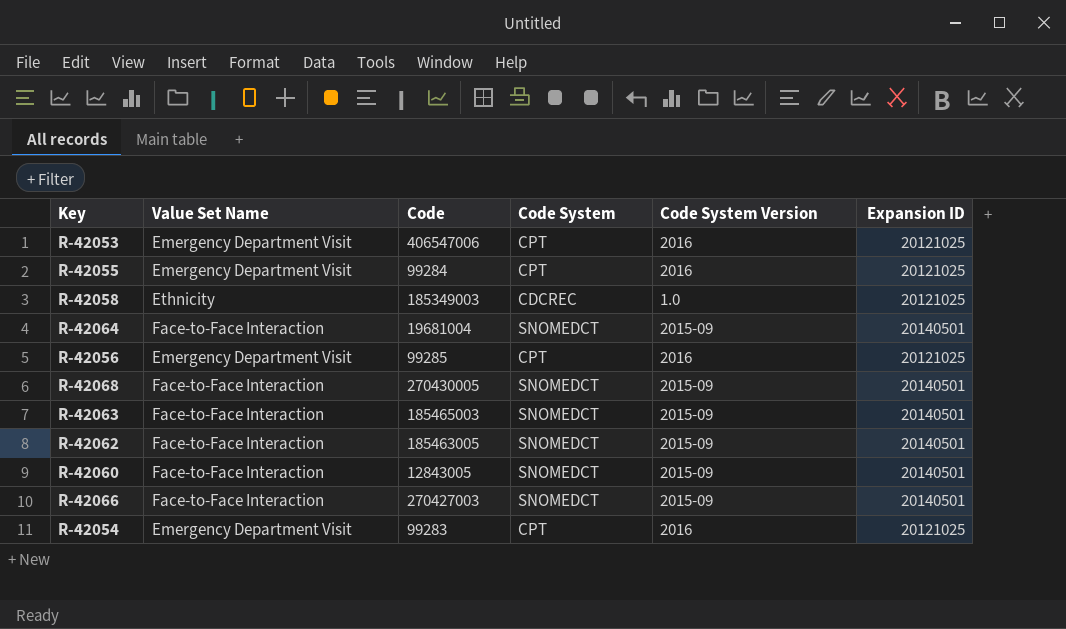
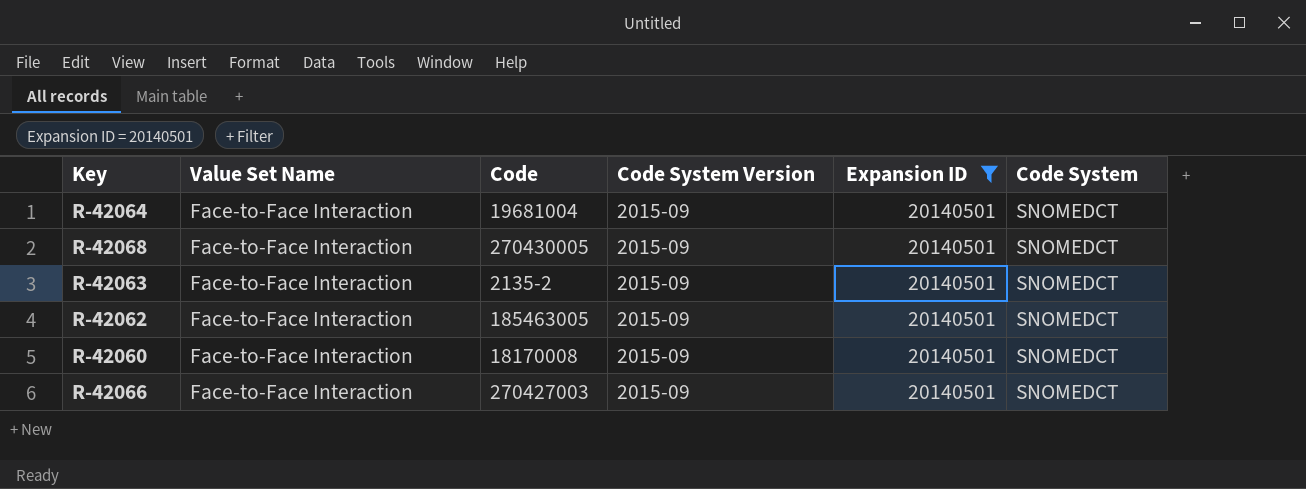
filter: none -> Expansion ID = 20140501
column Code System | position: 4 -> 6
R-42063 | Code: 185465003 -> 2135-2
R-42060 | Code: 12843005 -> 18170008

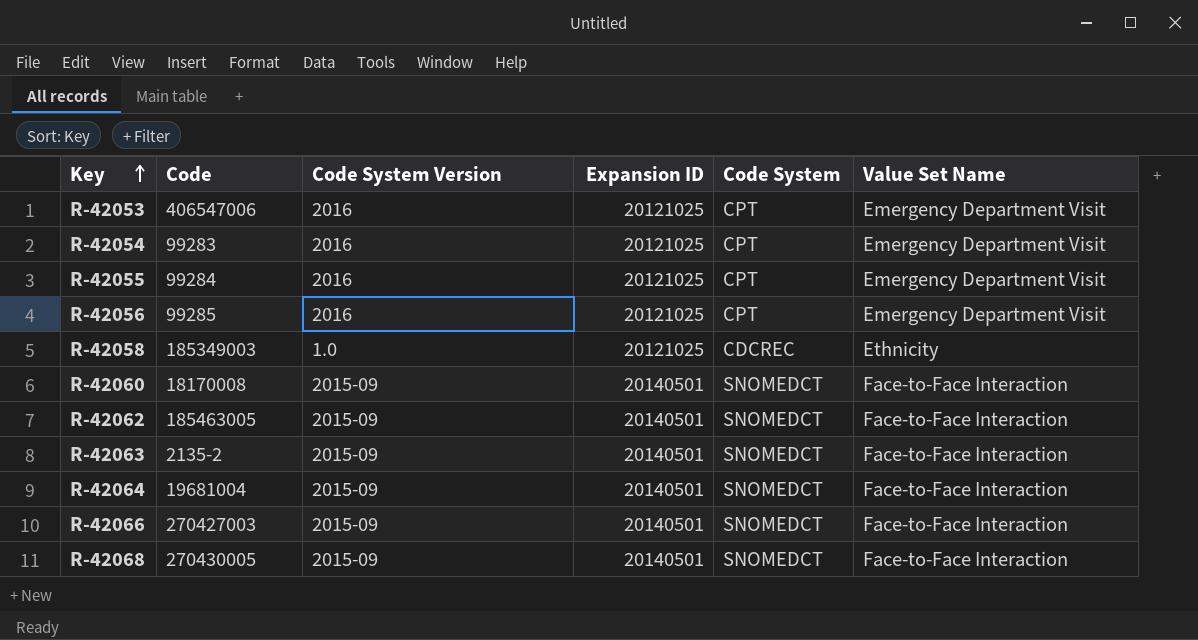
filter: Expansion ID = 20140501 -> none
row order: none -> Key ascending
column Value Set Name | position: 2 -> 6

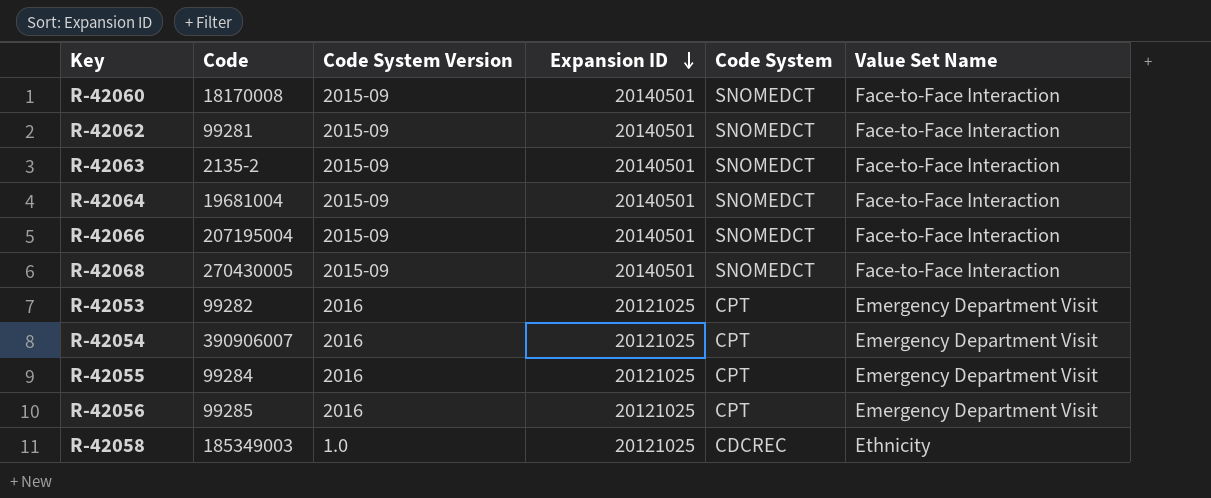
row order: Key ascending -> Expansion ID descending
R-42062 | Code: 185463005 -> 99281
R-42066 | Code: 270427003 -> 207195004
R-42053 | Code: 406547006 -> 99282
R-42054 | Code: 99283 -> 390906007

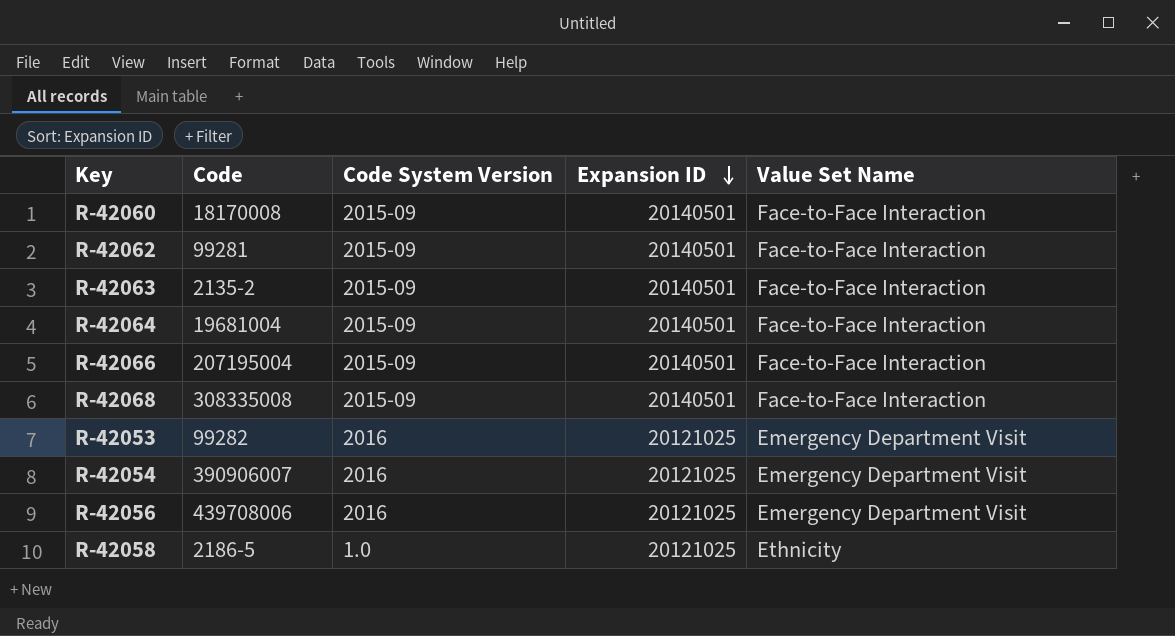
column Code System | position: 5 -> none
row R-42055: 99284 | 2016 | 20121025 | CPT | Emergency Department Visit -> none
R-42068 | Code: 270430005 -> 308335008
R-42056 | Code: 99285 -> 439708006
R-42058 | Code: 185349003 -> 2186-5

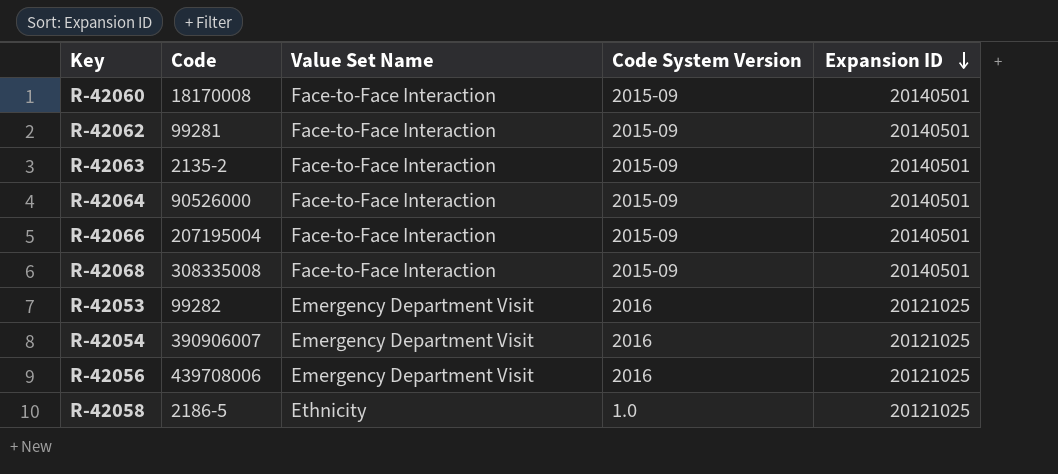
column Value Set Name | position: 5 -> 3
R-42064 | Code: 19681004 -> 90526000

